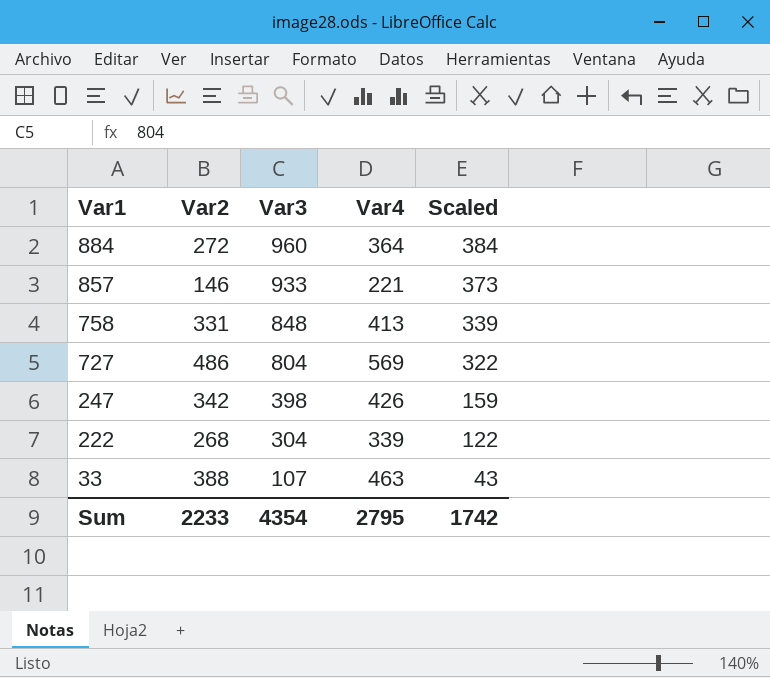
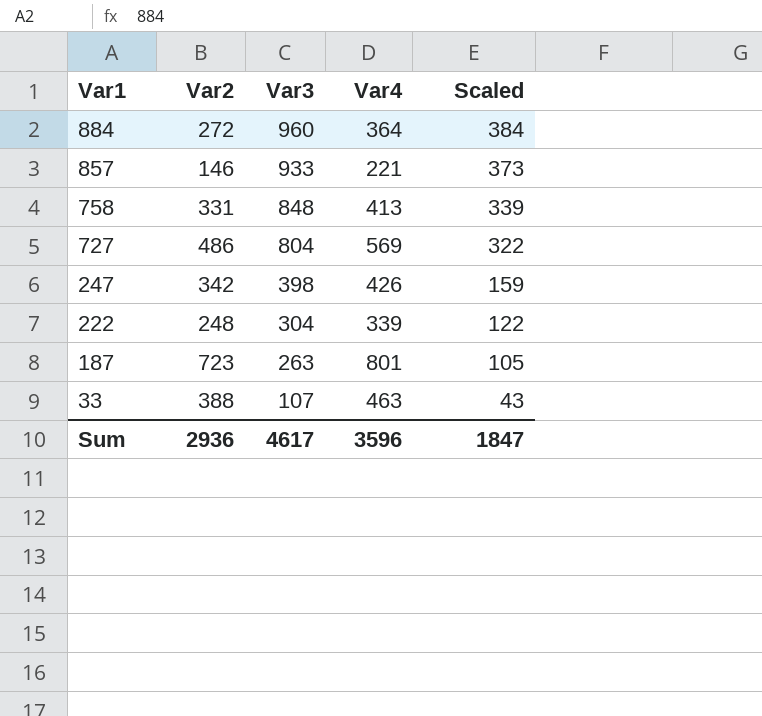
222 | Var2: 268 -> 248
row 187: none -> 723 | 263 | 801 | 105
Sum | Var2: 2233 -> 2936
Sum | Var3: 4354 -> 4617
Sum | Var4: 2795 -> 3596
Sum | Scaled: 1742 -> 1847

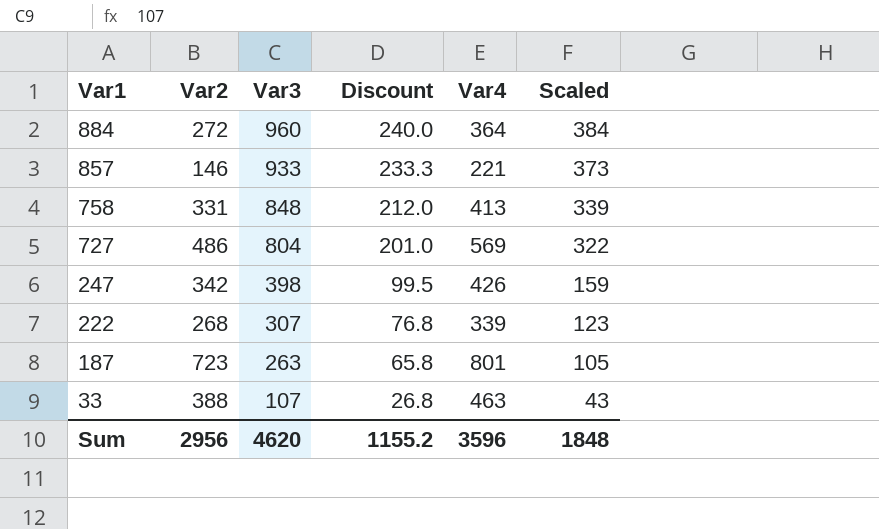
column Discount | formula: none -> [Var3] * 0.25
222 | Var2: 248 -> 268
222 | Var3: 304 -> 307
222 | Scaled: 122 -> 123
Sum | Var2: 2936 -> 2956
Sum | Var3: 4617 -> 4620
Sum | Scaled: 1847 -> 1848

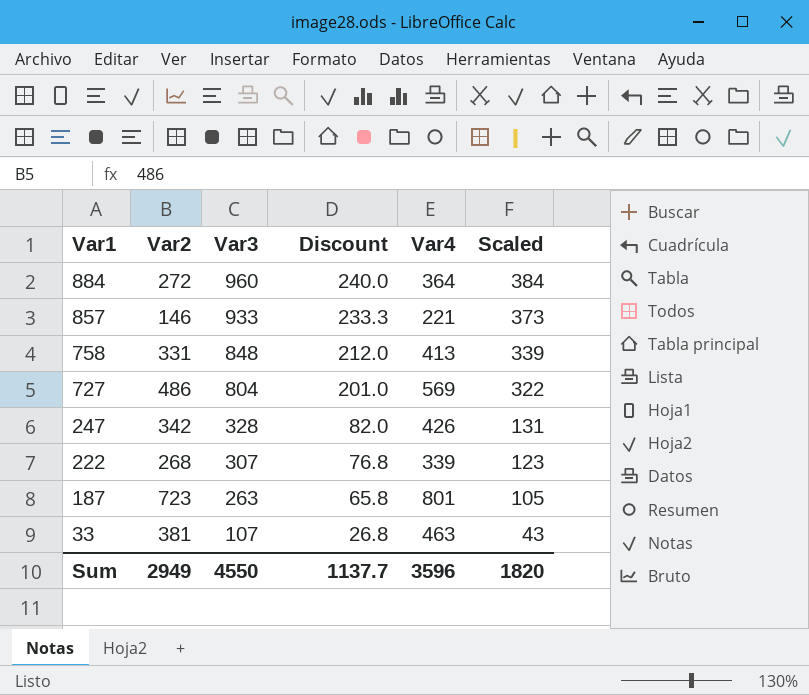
247 | Var3: 398 -> 328
247 | Discount: 99.5 -> 82.0
247 | Scaled: 159 -> 131
33 | Var2: 388 -> 381
Sum | Var2: 2956 -> 2949
Sum | Var3: 4620 -> 4550
Sum | Discount: 1155.2 -> 1137.7
Sum | Scaled: 1848 -> 1820

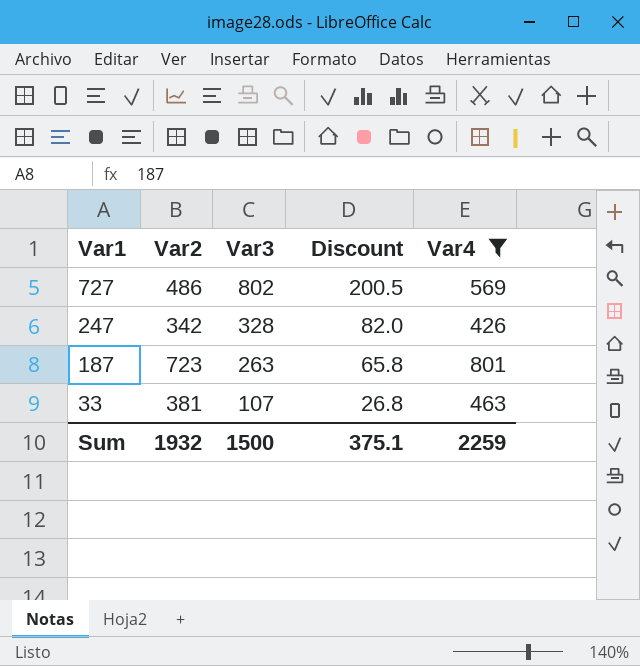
filter: none -> Var4 >= 426
column Scaled | formula: [Var3] * 0.4 -> none
727 | Var3: 804 -> 802
727 | Discount: 201.0 -> 200.5
Sum | Var2: 2949 -> 1932
Sum | Var3: 4550 -> 1500
Sum | Discount: 1137.7 -> 375.1
Sum | Var4: 3596 -> 2259

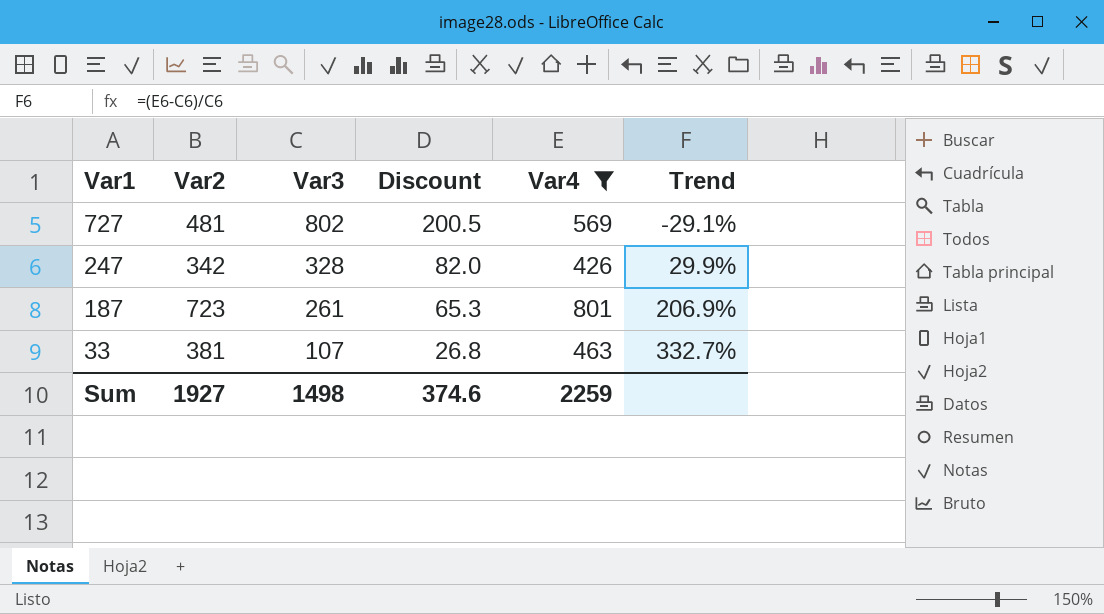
column Trend | formula: none -> ([Var4] - [Var3]) / [Var3]
727 | Var2: 486 -> 481
187 | Var3: 263 -> 261
187 | Discount: 65.8 -> 65.3
Sum | Var2: 1932 -> 1927
Sum | Var3: 1500 -> 1498
Sum | Discount: 375.1 -> 374.6

